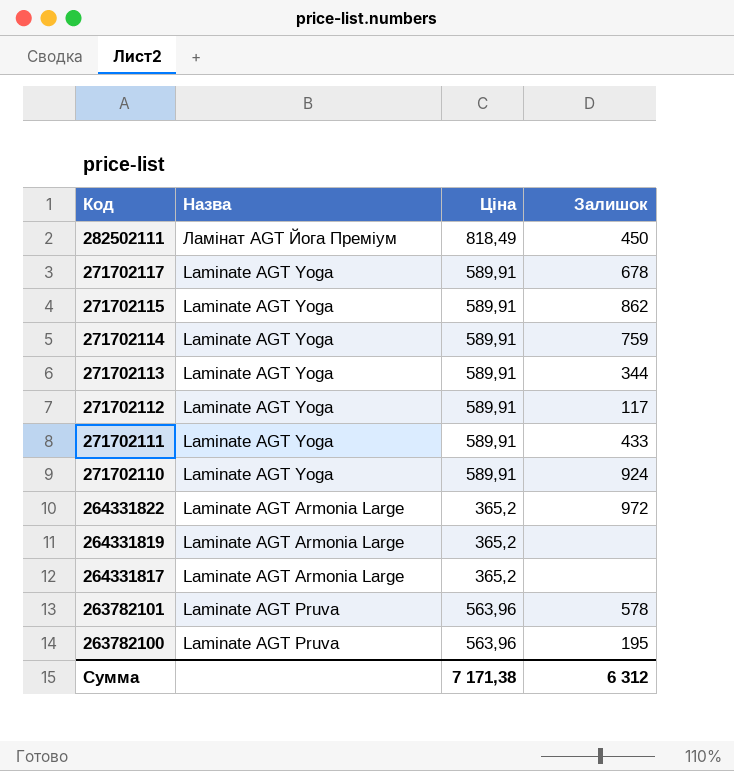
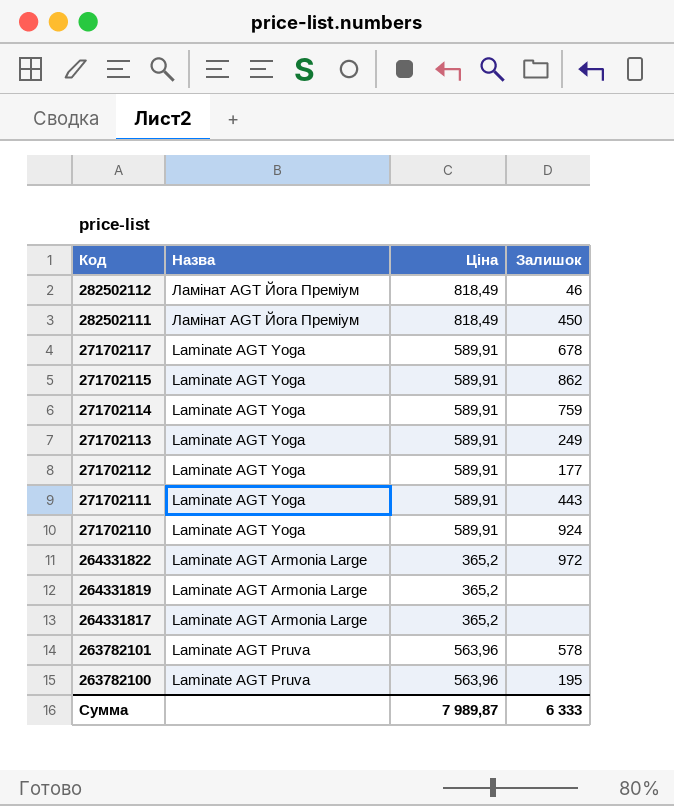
row 282502112: none -> Ламінат AGT Йога Преміум | 818,49 | 46
271702113 | Залишок: 344 -> 249
271702112 | Залишок: 117 -> 177
271702111 | Залишок: 433 -> 443
Сумма | Ціна: 7 171,38 -> 7 989,87
Сумма | Залишок: 6 312 -> 6 333

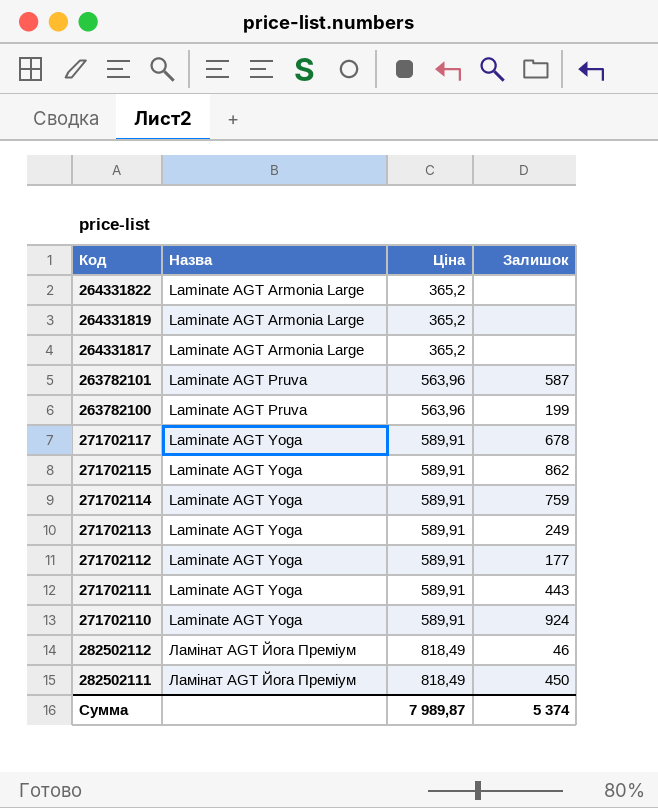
row order: Код descending -> Назва ascending
264331822 | Залишок: 972 -> none
263782101 | Залишок: 578 -> 587
263782100 | Залишок: 195 -> 199
Сумма | Залишок: 6 333 -> 5 374

